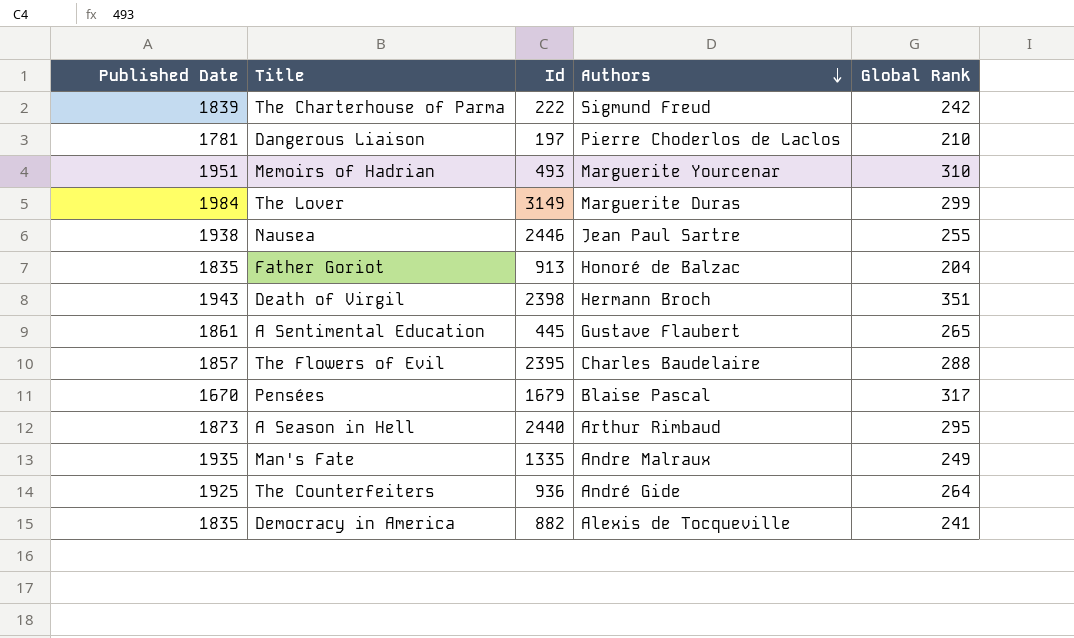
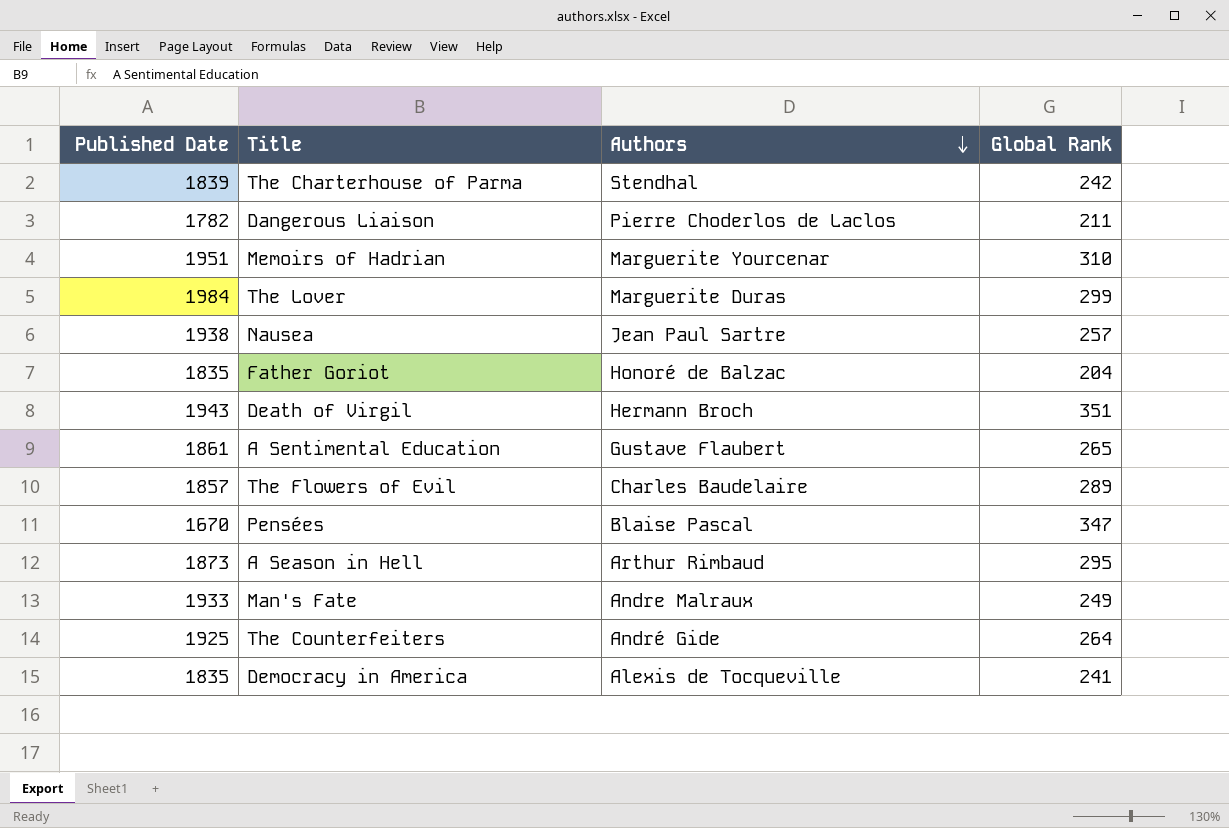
column Id | position: 3 -> none
The Charterhouse of Parma | Authors: Sigmund Freud -> Stendhal
Dangerous Liaison | Published Date: 1781 -> 1782
Dangerous Liaison | Global Rank: 210 -> 211
Nausea | Global Rank: 255 -> 257
The Flowers of Evil | Global Rank: 288 -> 289
Pensées | Global Rank: 317 -> 347
Man's Fate | Published Date: 1935 -> 1933

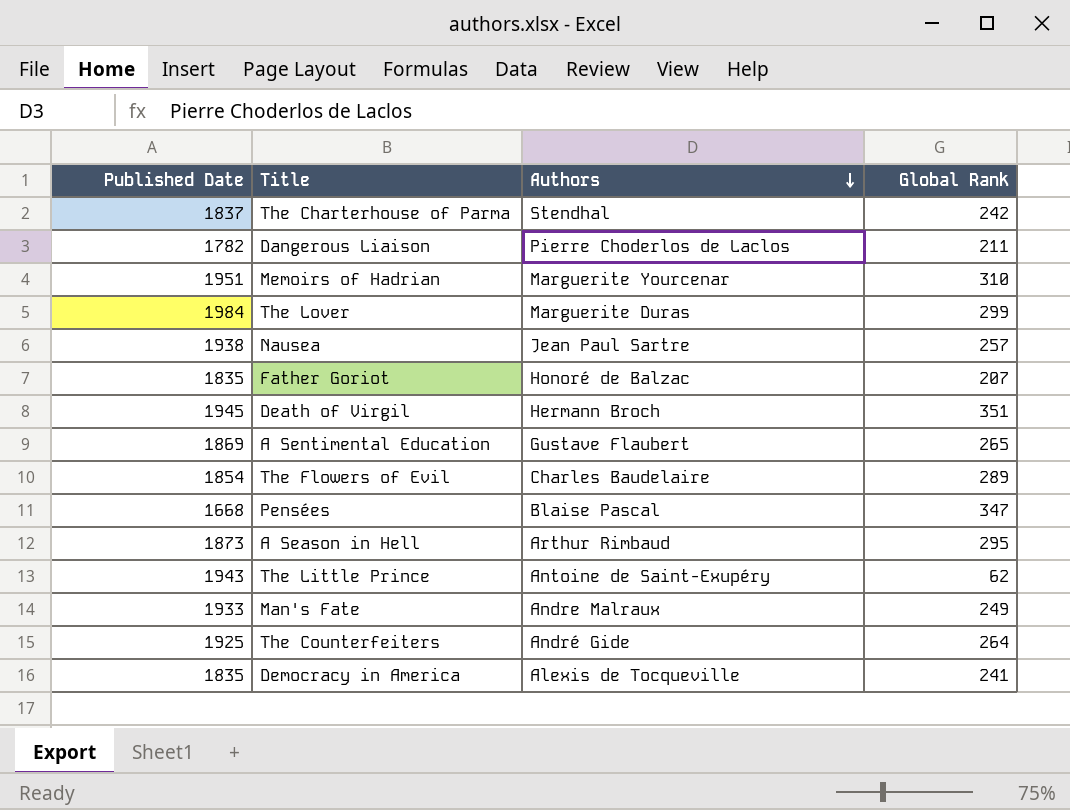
The Charterhouse of Parma | Published Date: 1839 -> 1837
Father Goriot | Global Rank: 204 -> 207
Death of Virgil | Published Date: 1943 -> 1945
A Sentimental Education | Published Date: 1861 -> 1869
The Flowers of Evil | Published Date: 1857 -> 1854
Pensées | Published Date: 1670 -> 1668
row The Little Prince: none -> 1943 | Antoine de Saint-Exupéry | 62

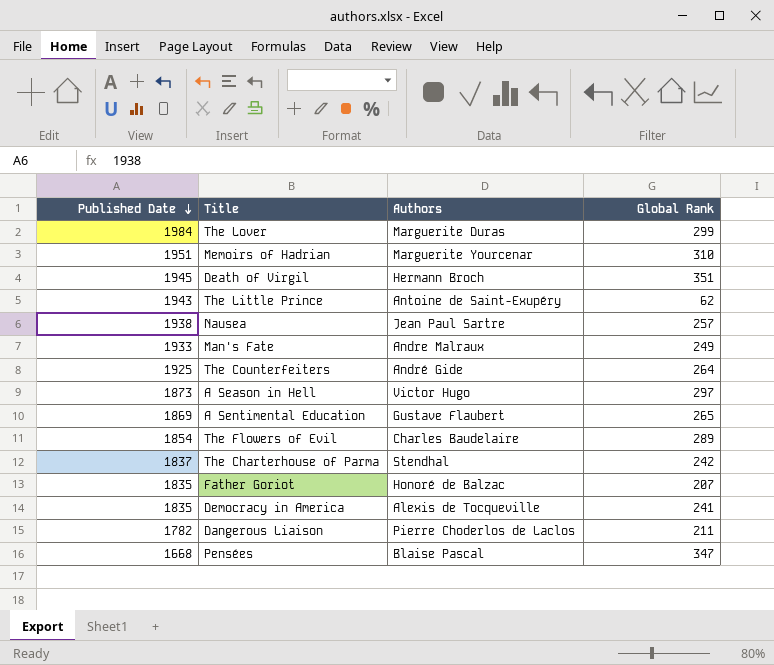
row order: Authors descending -> Published Date descending
A Season in Hell | Authors: Arthur Rimbaud -> Victor Hugo
A Season in Hell | Global Rank: 295 -> 297

